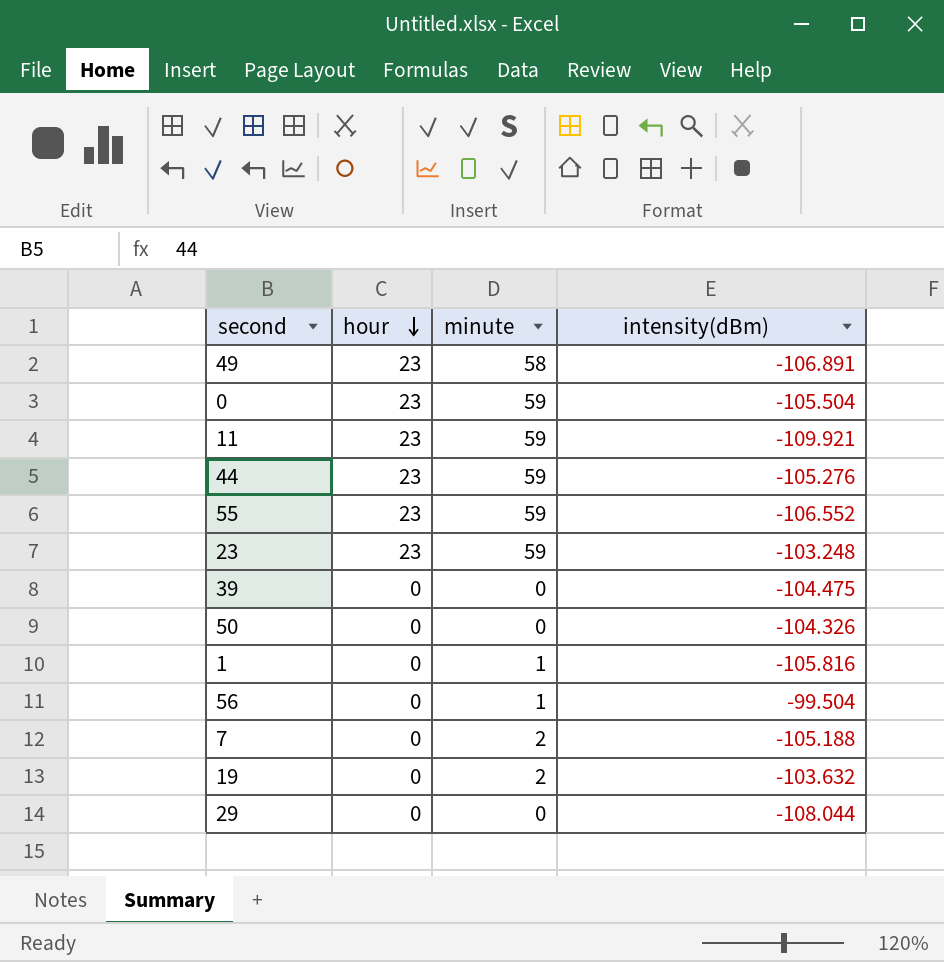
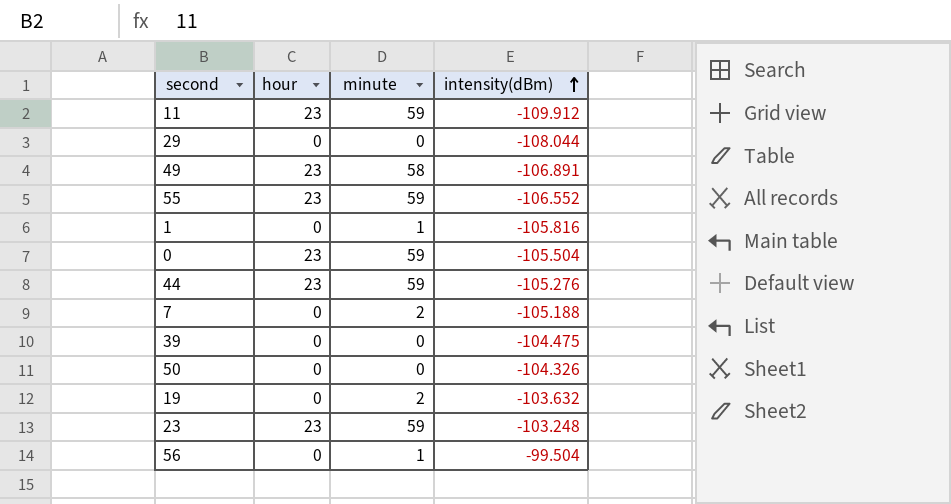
row order: hour descending -> intensity(dBm) ascending
11 | intensity(dBm): -109.921 -> -109.912

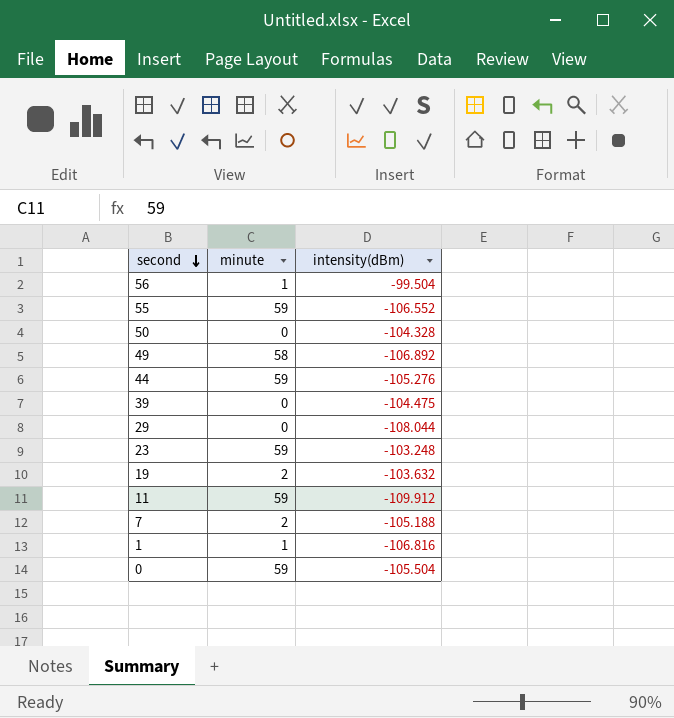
row order: intensity(dBm) ascending -> second descending
column hour | position: 2 -> none
50 | intensity(dBm): -104.326 -> -104.328
49 | intensity(dBm): -106.891 -> -106.892
1 | intensity(dBm): -105.816 -> -106.816

